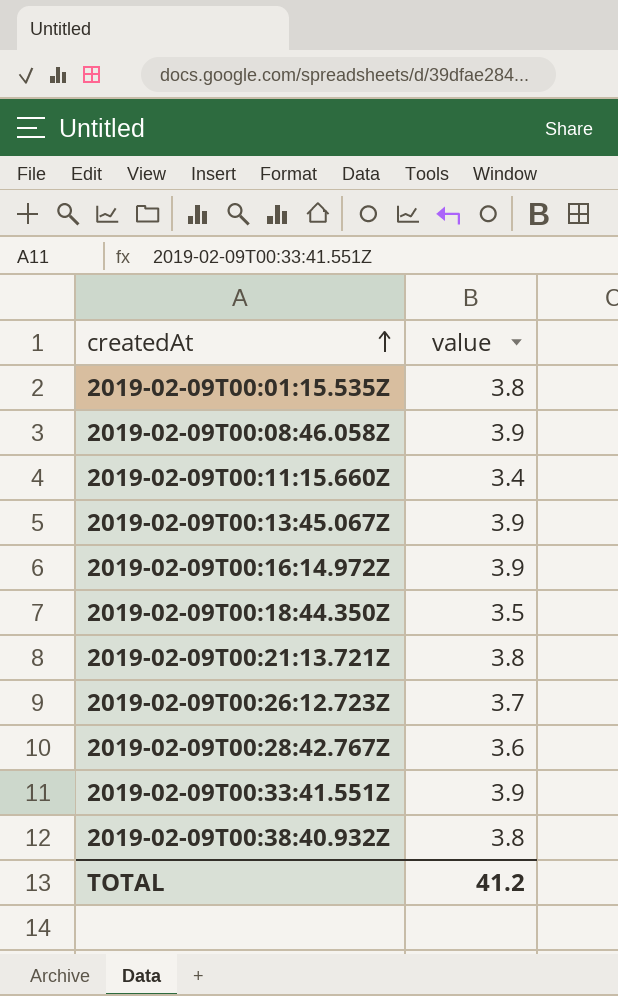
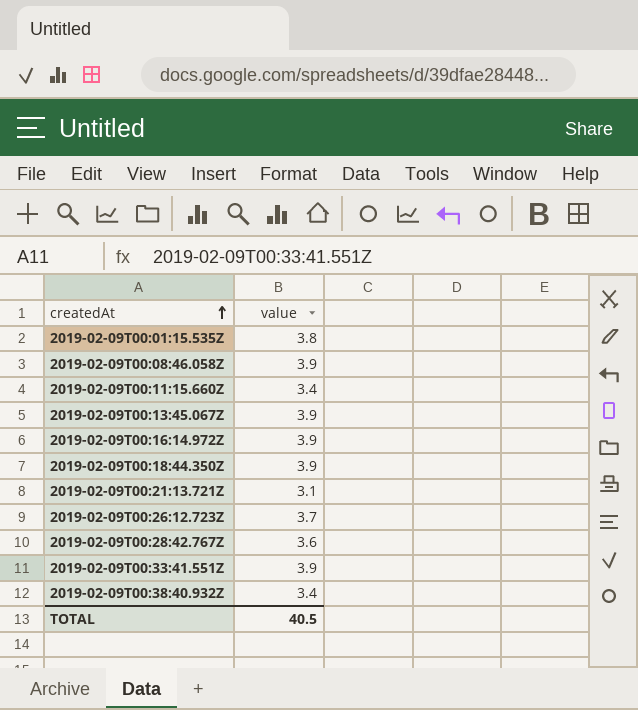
2019-02-09T00:18:44.350Z | value: 3.5 -> 3.9
2019-02-09T00:21:13.721Z | value: 3.8 -> 3.1
2019-02-09T00:38:40.932Z | value: 3.8 -> 3.4
TOTAL | value: 41.2 -> 40.5

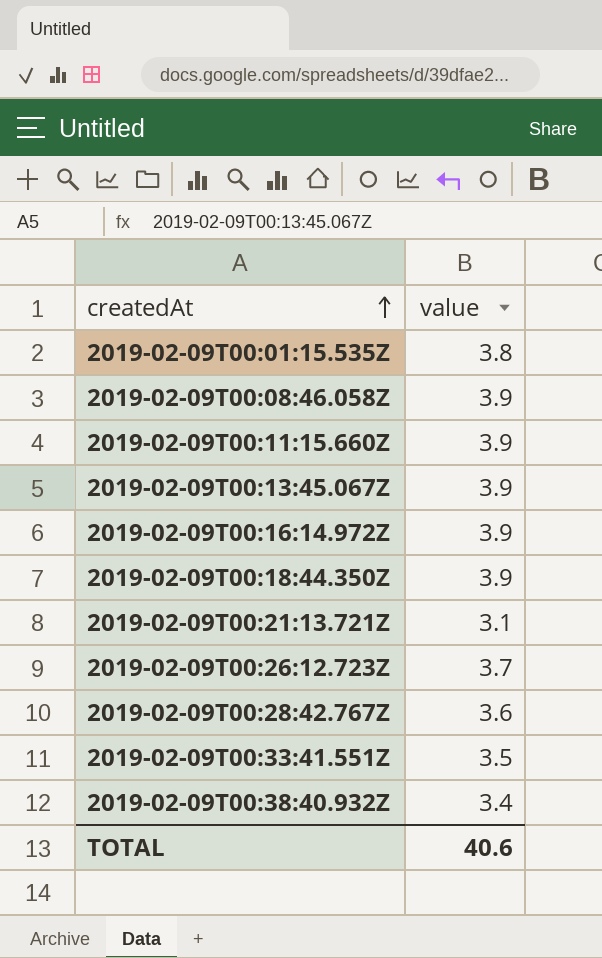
2019-02-09T00:11:15.660Z | value: 3.4 -> 3.9
2019-02-09T00:33:41.551Z | value: 3.9 -> 3.5
TOTAL | value: 40.5 -> 40.6

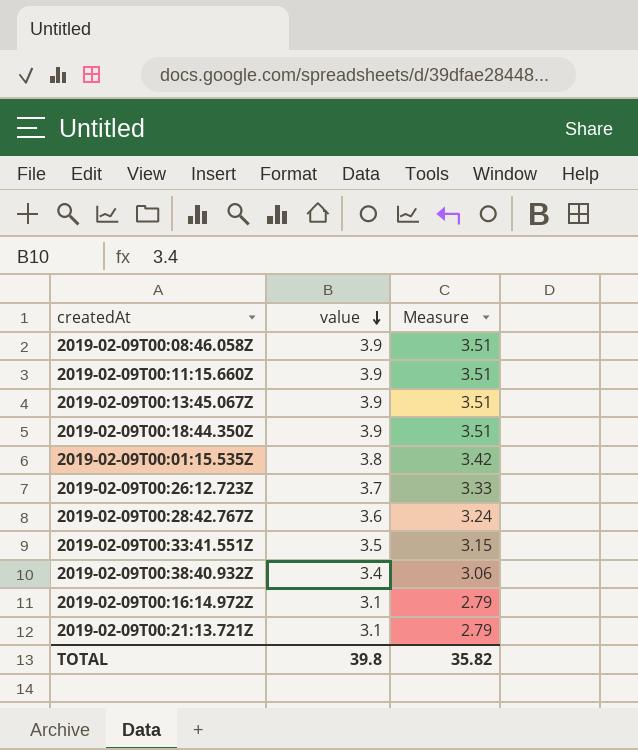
row order: createdAt ascending -> value descending
column Measure | formula: none -> [value] * 0.9
2019-02-09T00:16:14.972Z | value: 3.9 -> 3.1
TOTAL | value: 40.6 -> 39.8

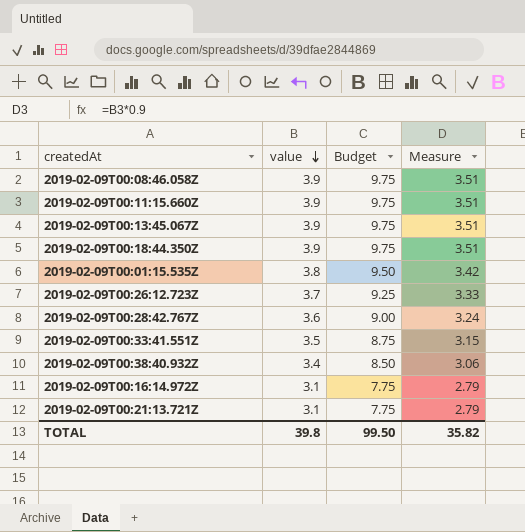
column Budget | formula: none -> [value] * 2.5

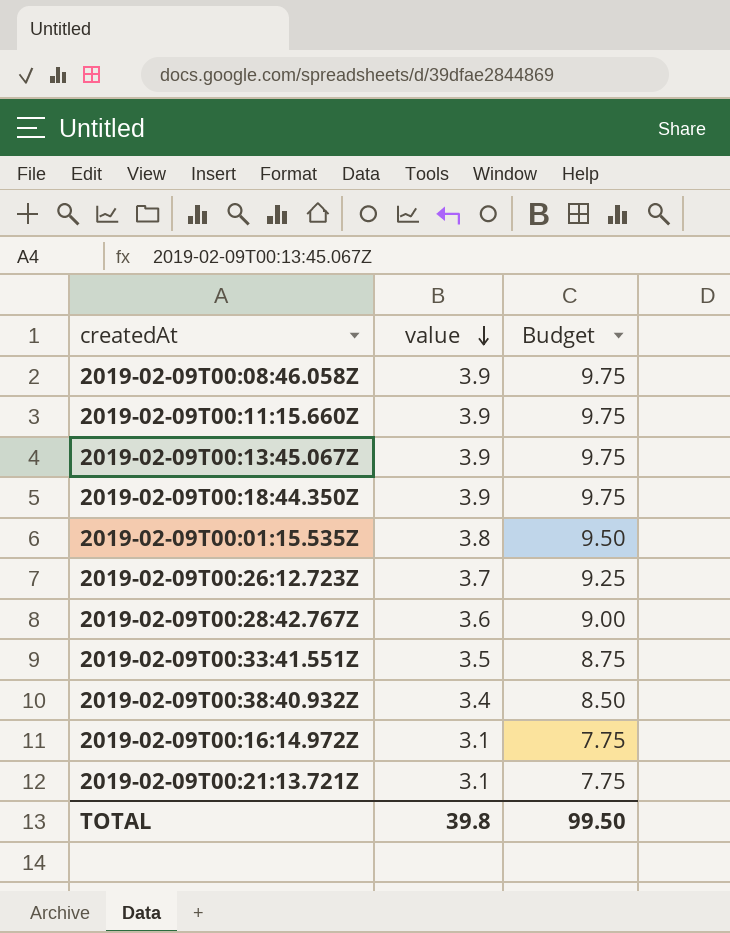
column Measure | formula: [value] * 0.9 -> none

